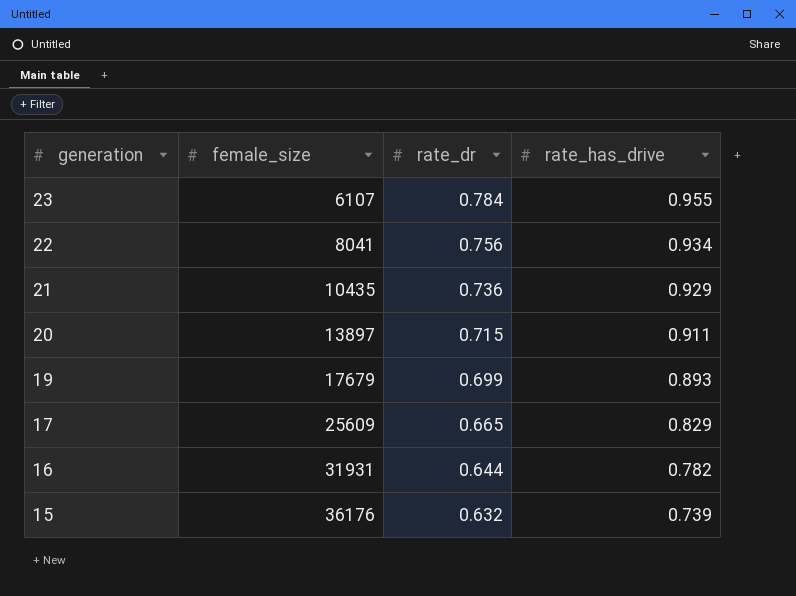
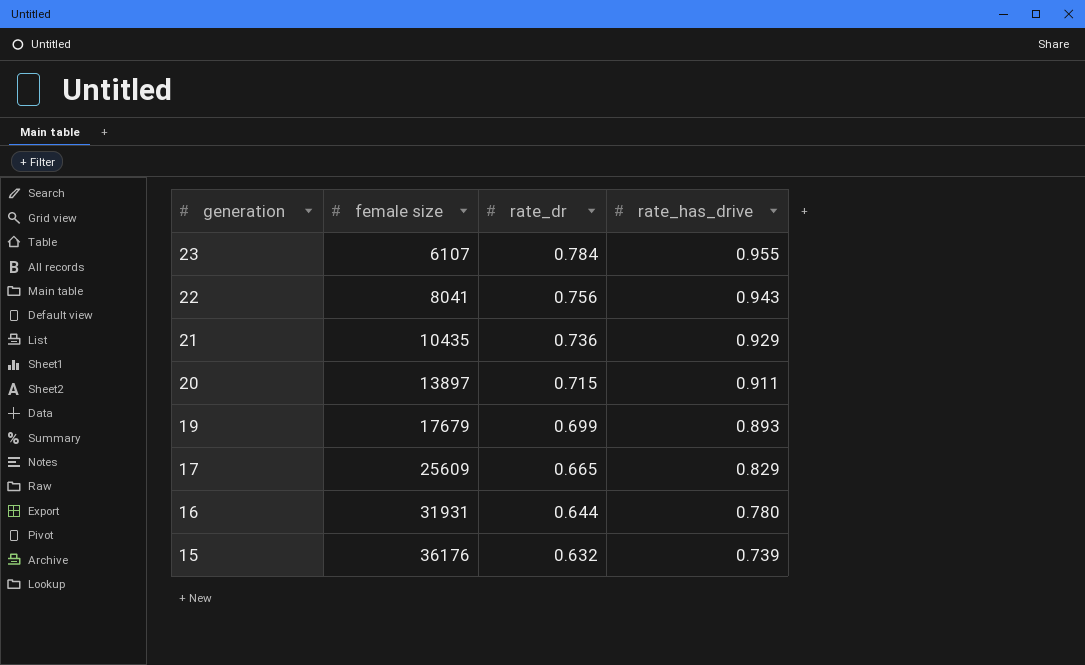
column name: female_size -> female size
22 | rate_has_drive: 0.934 -> 0.943
16 | rate_has_drive: 0.782 -> 0.780

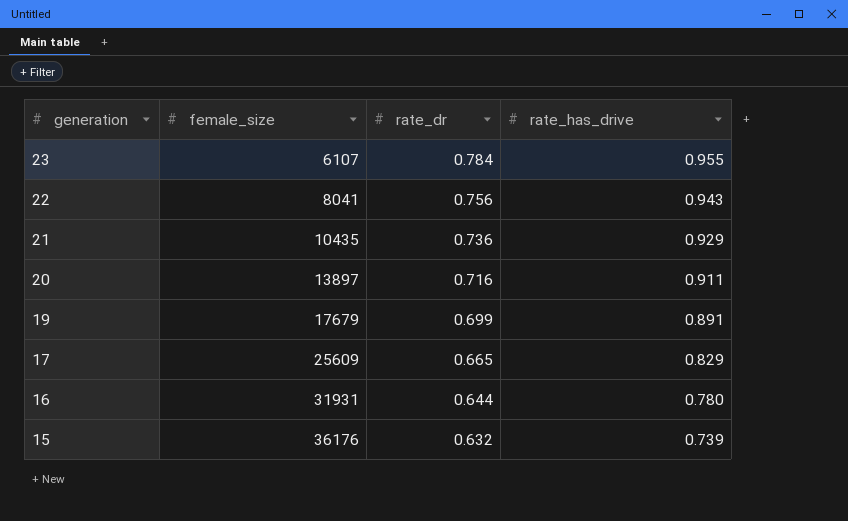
column name: female size -> female_size
20 | rate_dr: 0.715 -> 0.716
19 | rate_has_drive: 0.893 -> 0.891

